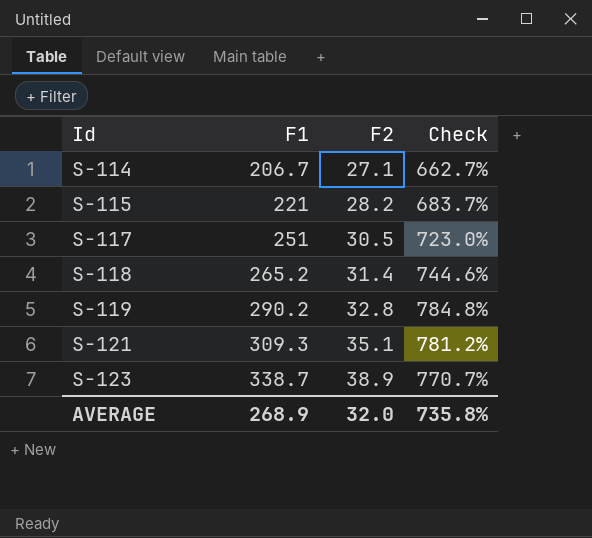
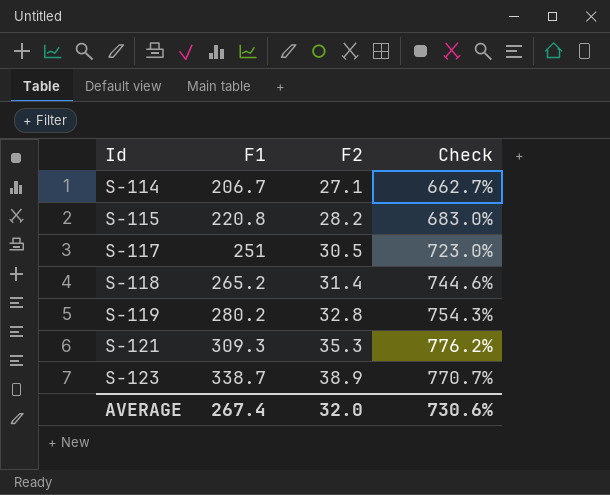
S-115 | F1: 221 -> 220.8
S-115 | Check: 683.7% -> 683.0%
S-119 | F1: 290.2 -> 280.2
S-119 | Check: 784.8% -> 754.3%
S-121 | F2: 35.1 -> 35.3
S-121 | Check: 781.2% -> 776.2%
AVERAGE | F1: 268.9 -> 267.4
AVERAGE | Check: 735.8% -> 730.6%

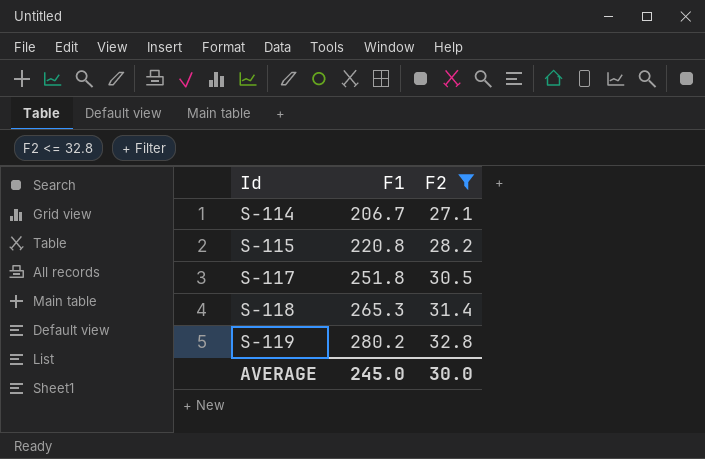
filter: none -> F2 <= 32.8
column Check | formula: ([F1] - [F2]) / [F2] -> none
S-117 | F1: 251 -> 251.8
S-118 | F1: 265.2 -> 265.3
AVERAGE | F1: 267.4 -> 245.0
AVERAGE | F2: 32.0 -> 30.0

